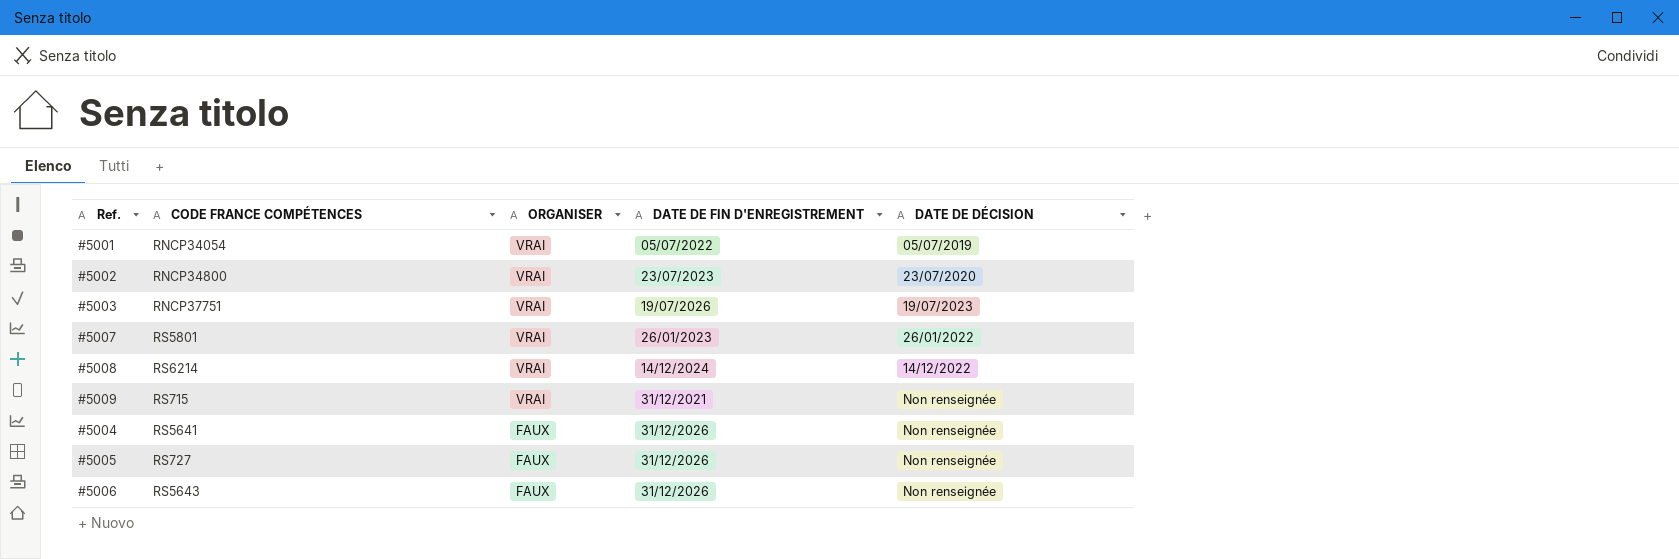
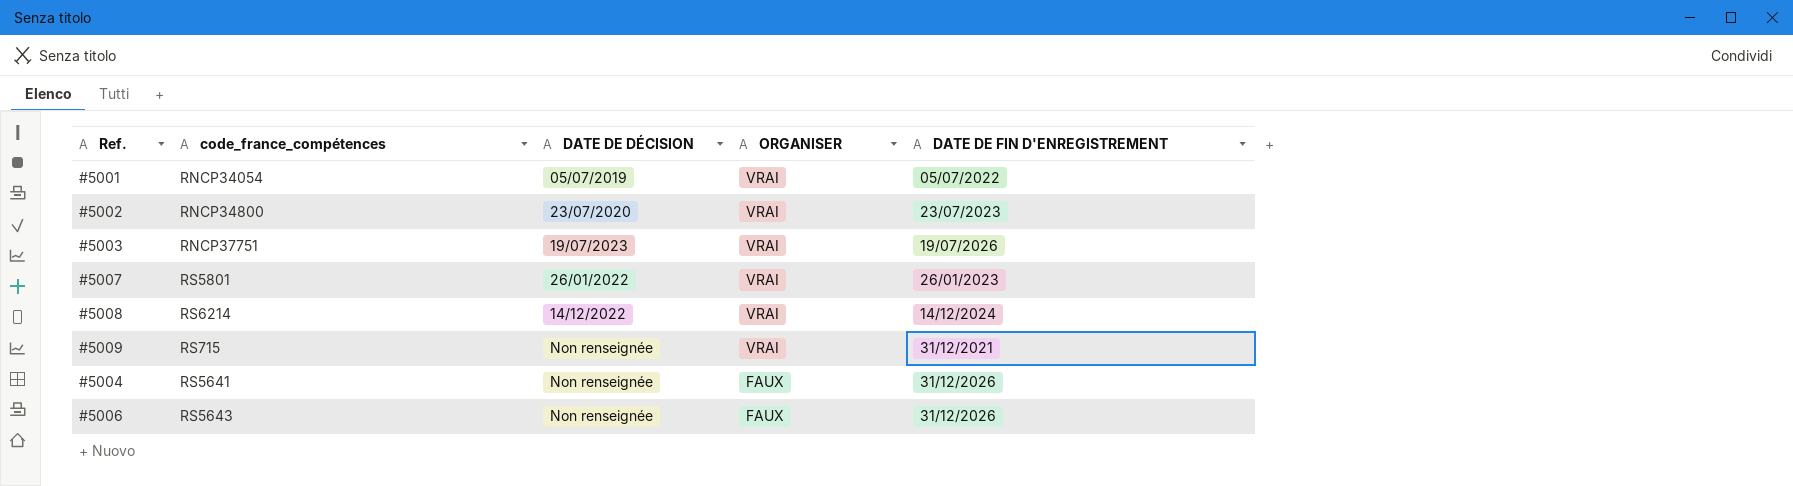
column name: CODE FRANCE COMPÉTENCES -> code_france_compétences
column DATE DE DÉCISION | position: 5 -> 3
row #5005: RS727 | FAUX | 31/12/2026 | Non renseignée -> none

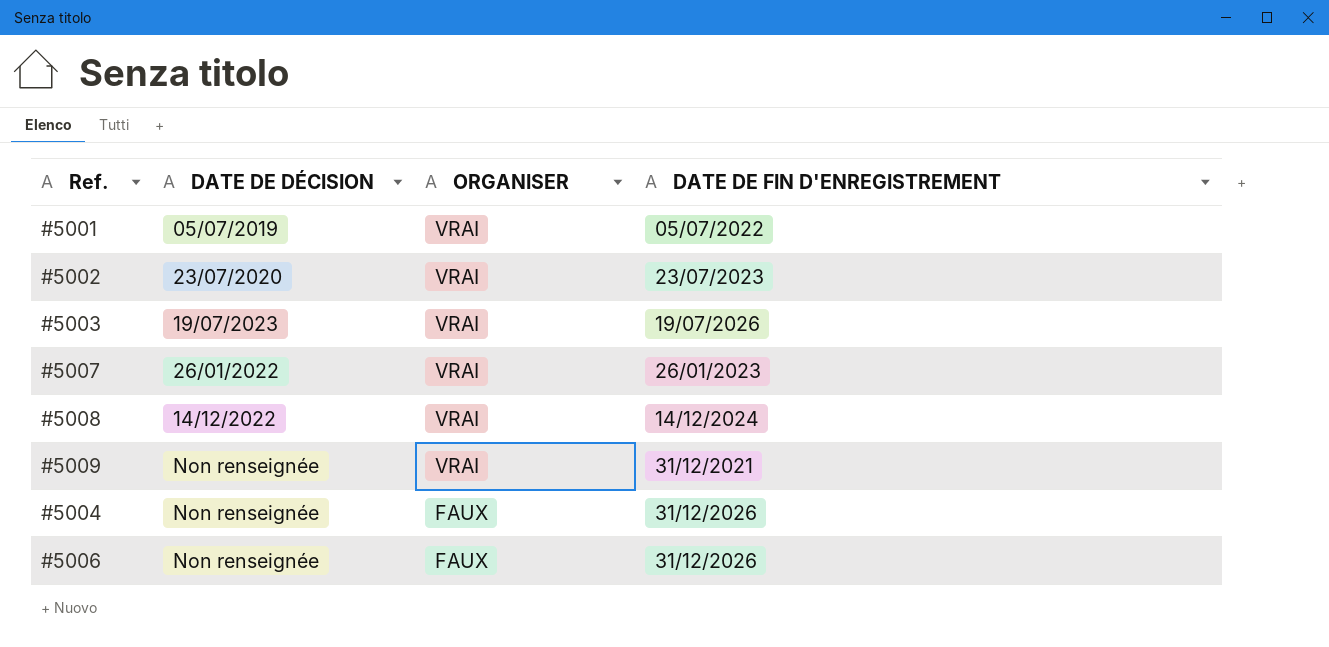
column code_france_compétences | position: 2 -> none

